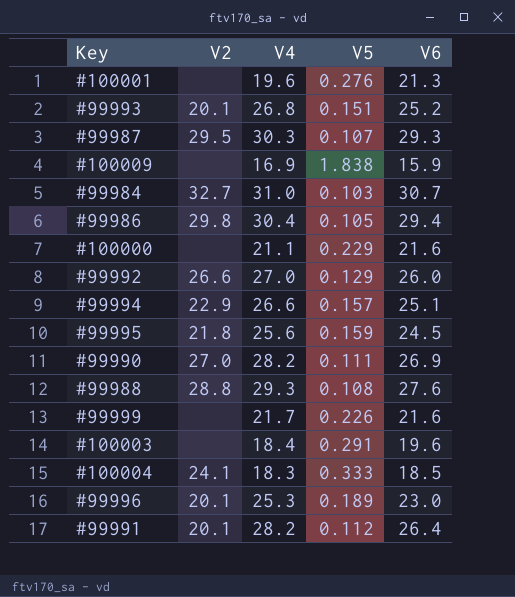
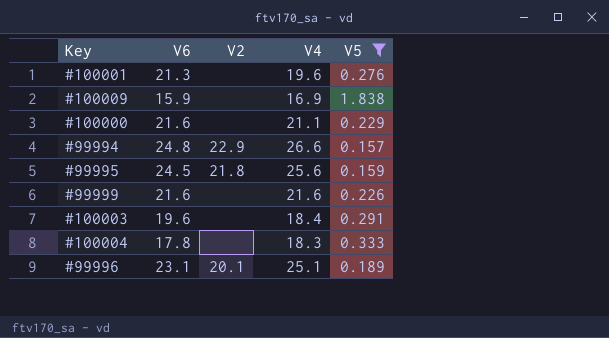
filter: none -> V5 >= 0.157
column V6 | position: 5 -> 2
#99994 | V6: 25.1 -> 24.8
#99999 | V4: 21.7 -> 21.6
#100004 | V6: 18.5 -> 17.8
#100004 | V2: 24.1 -> none
#99996 | V6: 23.0 -> 23.1
#99996 | V4: 25.3 -> 25.1

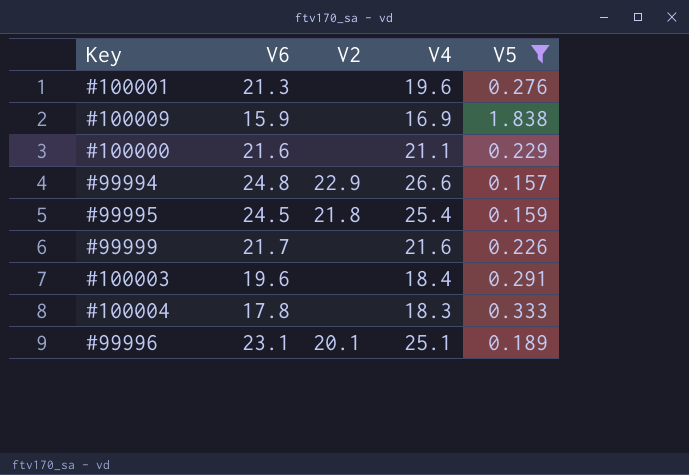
#99995 | V4: 25.6 -> 25.4
#99999 | V6: 21.6 -> 21.7

